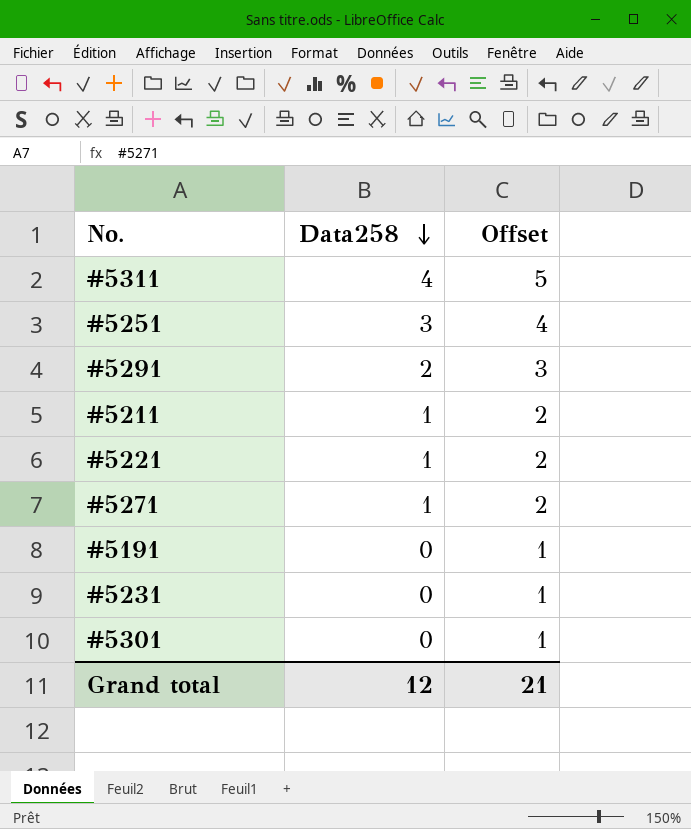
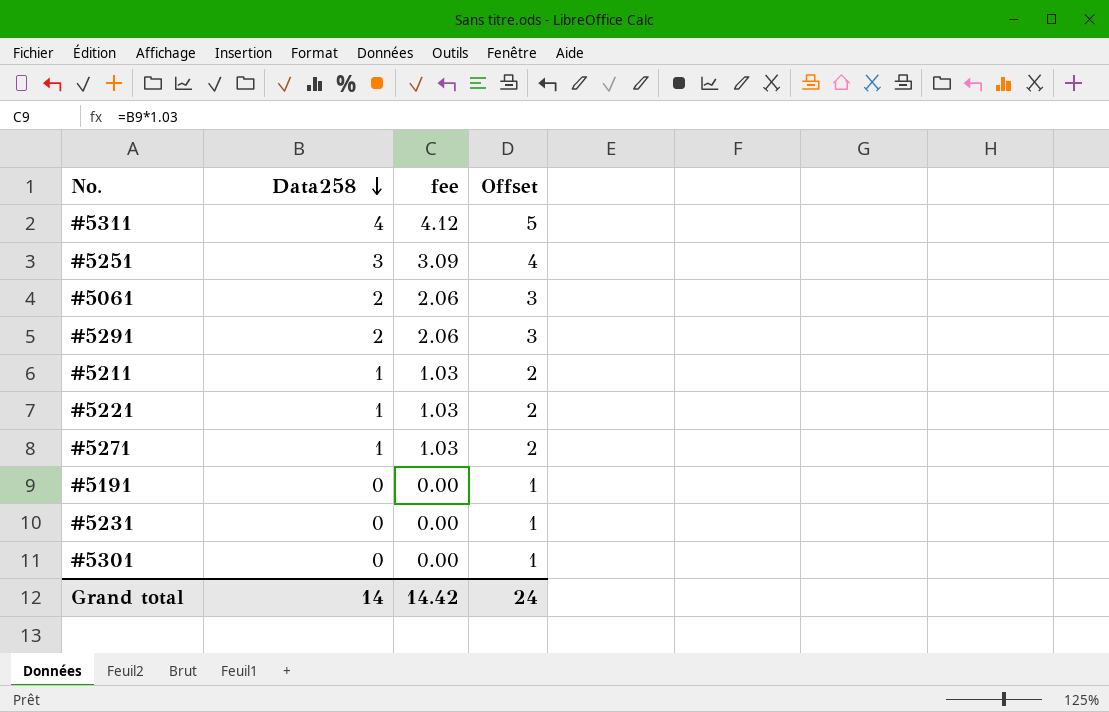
column fee | formula: none -> [Data258] * 1.03
row #5061: none -> 2 | 2.06 | 3
Grand total | Data258: 12 -> 14
Grand total | Offset: 21 -> 24

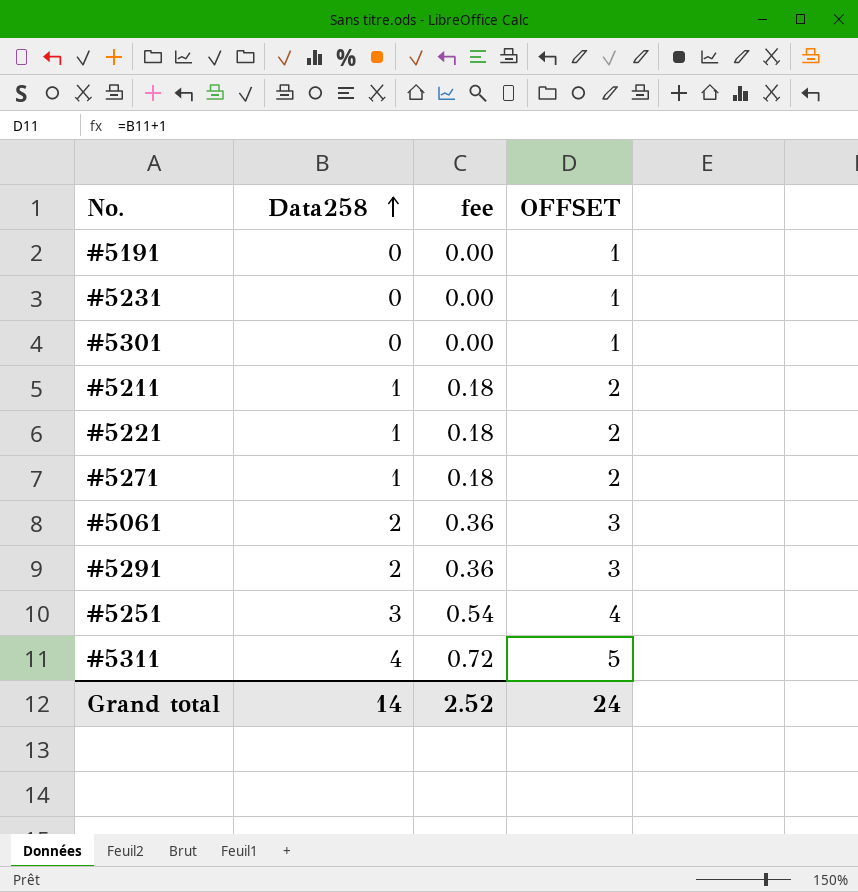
row order: Data258 descending -> Data258 ascending
column fee | formula: [Data258] * 1.03 -> [Data258] * 0.18
column name: Offset -> OFFSET
Grand total | fee: 14.42 -> 2.52

